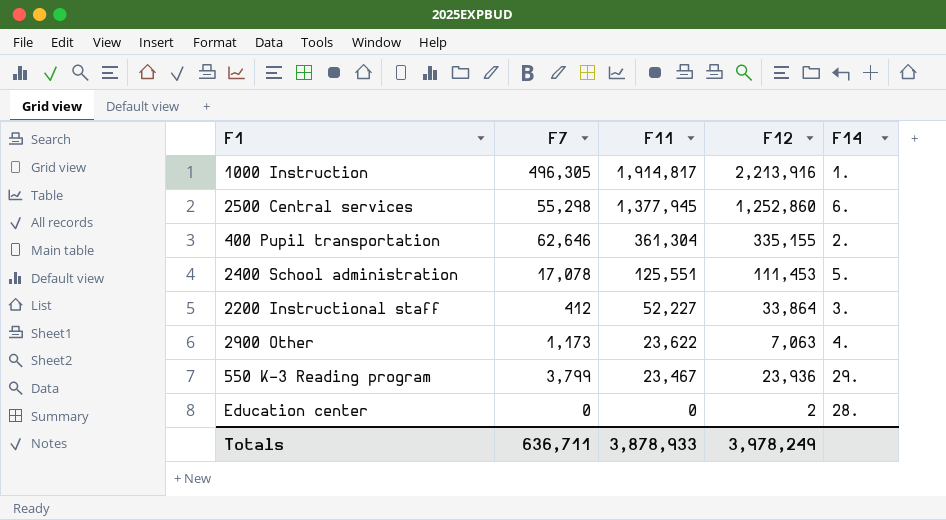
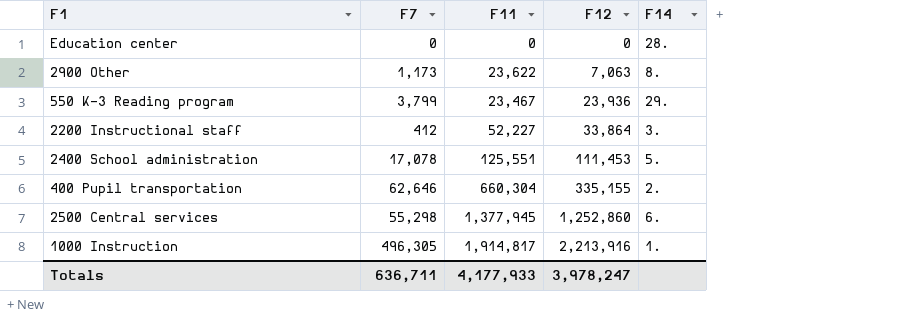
row order: F11 descending -> F12 ascending
Education center | F12: 2 -> 0
2900 Other | F14: 4. -> 8.
400 Pupil transportation | F11: 361,304 -> 660,304
Totals | F11: 3,878,933 -> 4,177,933
Totals | F12: 3,978,249 -> 3,978,247

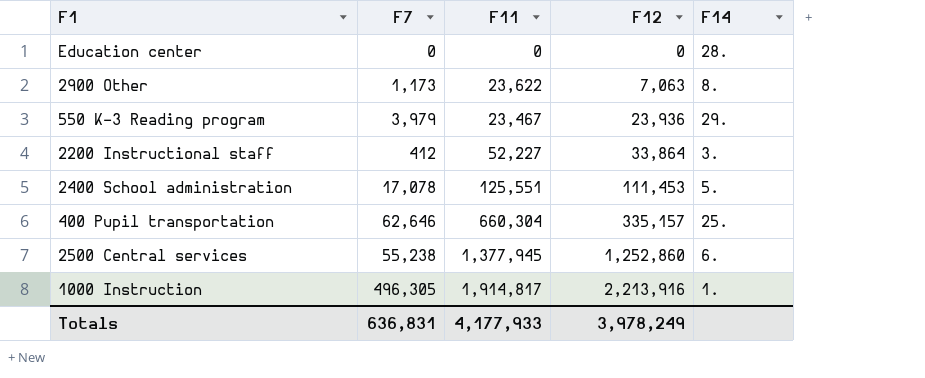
550 K-3 Reading program | F7: 3,799 -> 3,979
400 Pupil transportation | F12: 335,155 -> 335,157
400 Pupil transportation | F14: 2. -> 25.
2500 Central services | F7: 55,298 -> 55,238
Totals | F7: 636,711 -> 636,831
Totals | F12: 3,978,247 -> 3,978,249

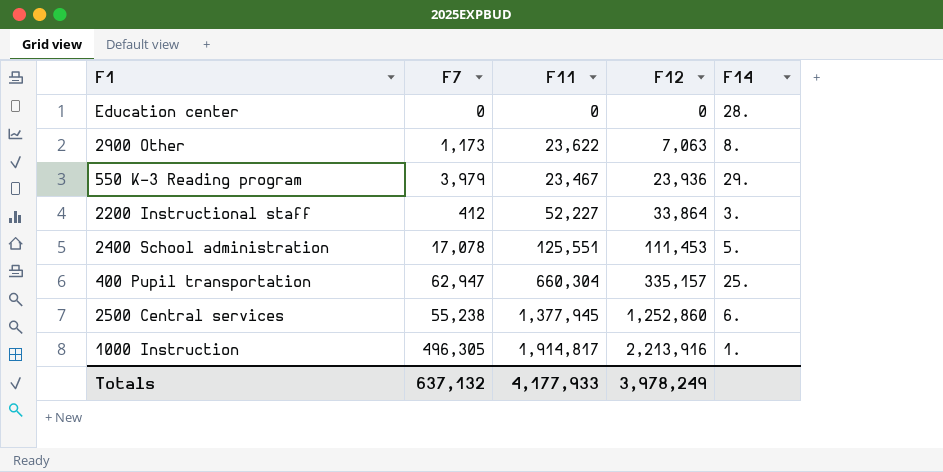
400 Pupil transportation | F7: 62,646 -> 62,947
Totals | F7: 636,831 -> 637,132

